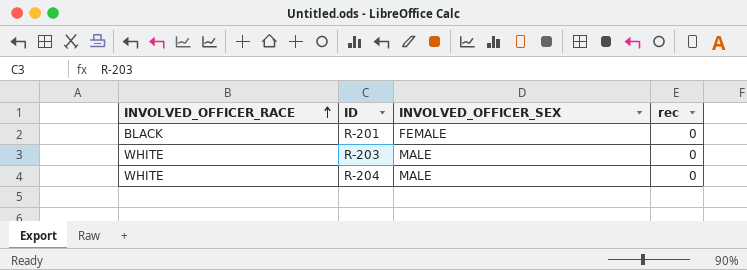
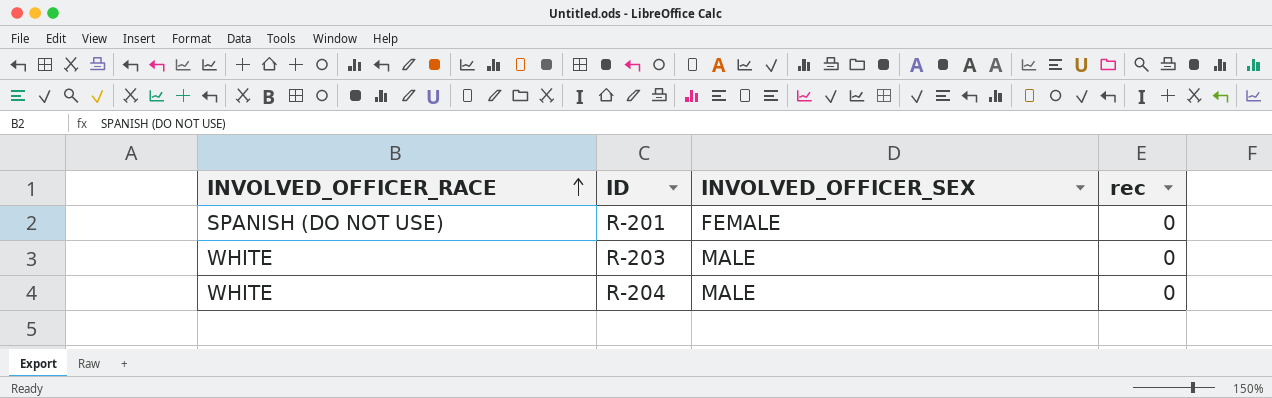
R-201 | INVOLVED_OFFICER_RACE: BLACK -> SPANISH (DO NOT USE)

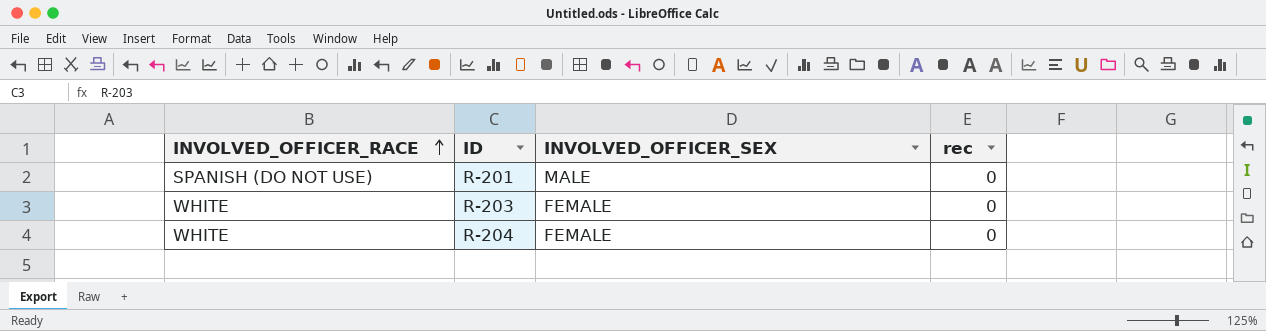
R-201 | INVOLVED_OFFICER_SEX: FEMALE -> MALE
R-203 | INVOLVED_OFFICER_SEX: MALE -> FEMALE
R-204 | INVOLVED_OFFICER_SEX: MALE -> FEMALE

